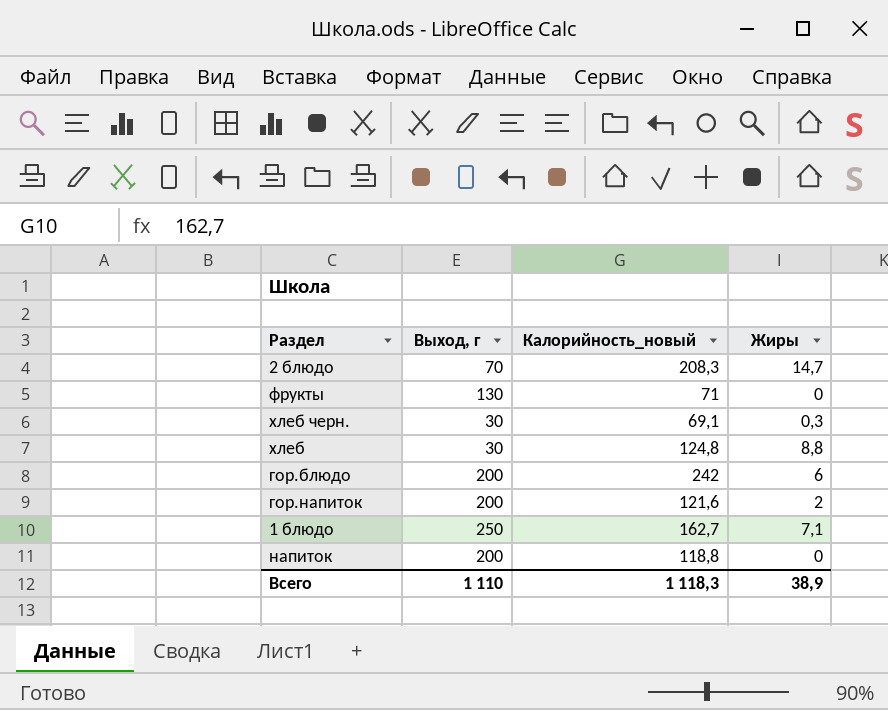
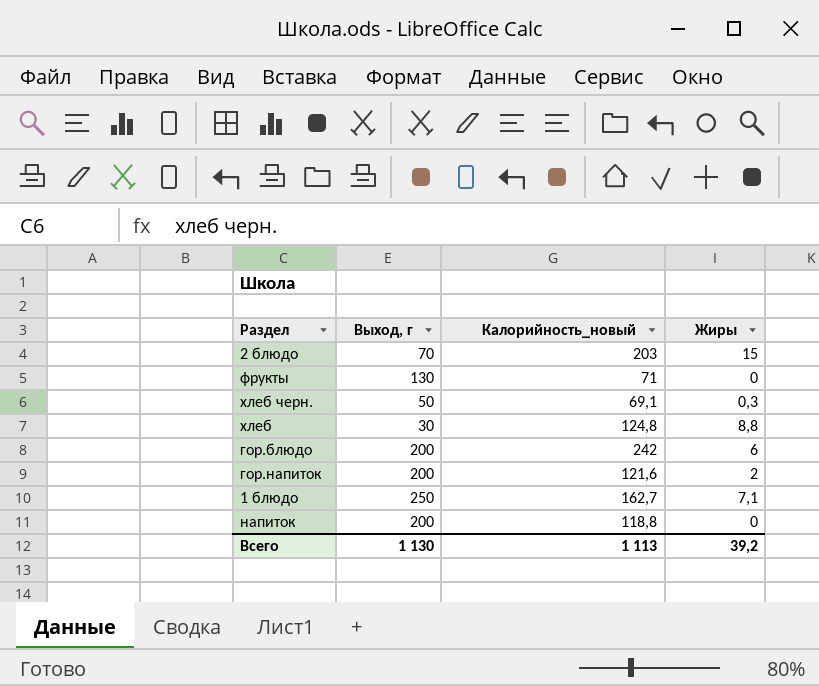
2 блюдо | Калорийность_новый: 208,3 -> 203
2 блюдо | Жиры: 14,7 -> 15
хлеб черн. | Выход, г: 30 -> 50
Всего | Выход, г: 1 110 -> 1 130
Всего | Калорийность_новый: 1 118,3 -> 1 113
Всего | Жиры: 38,9 -> 39,2

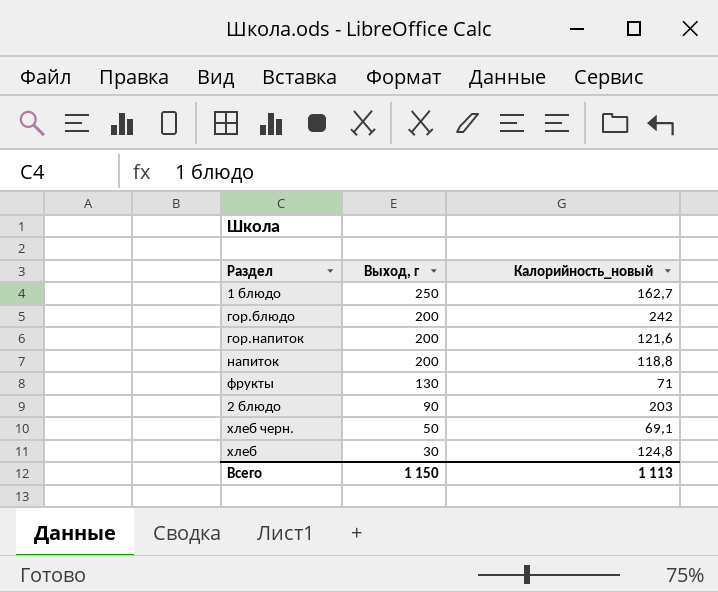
row order: none -> Выход, г descending
column Жиры | position: 4 -> none
2 блюдо | Выход, г: 70 -> 90
Всего | Выход, г: 1 130 -> 1 150

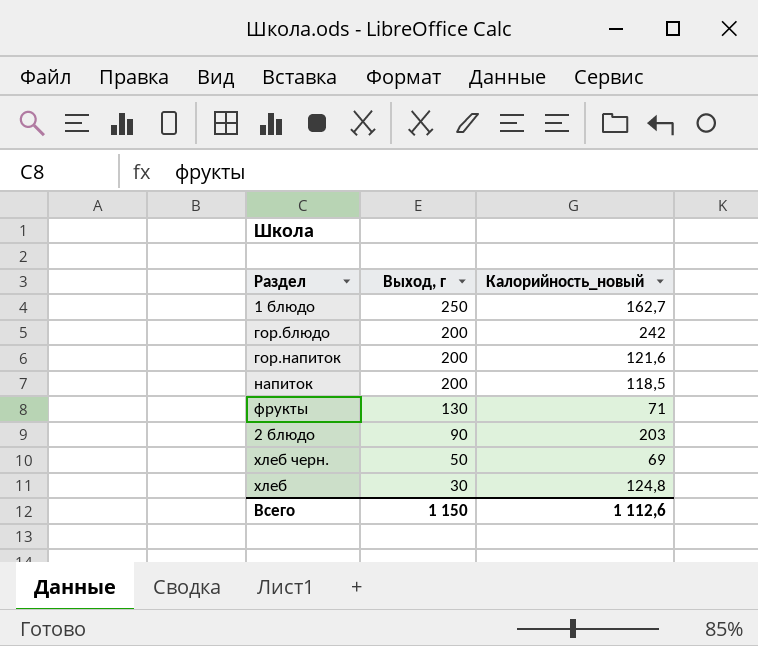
напиток | Калорийность_новый: 118,8 -> 118,5
хлеб черн. | Калорийность_новый: 69,1 -> 69
Всего | Калорийность_новый: 1 113 -> 1 112,6

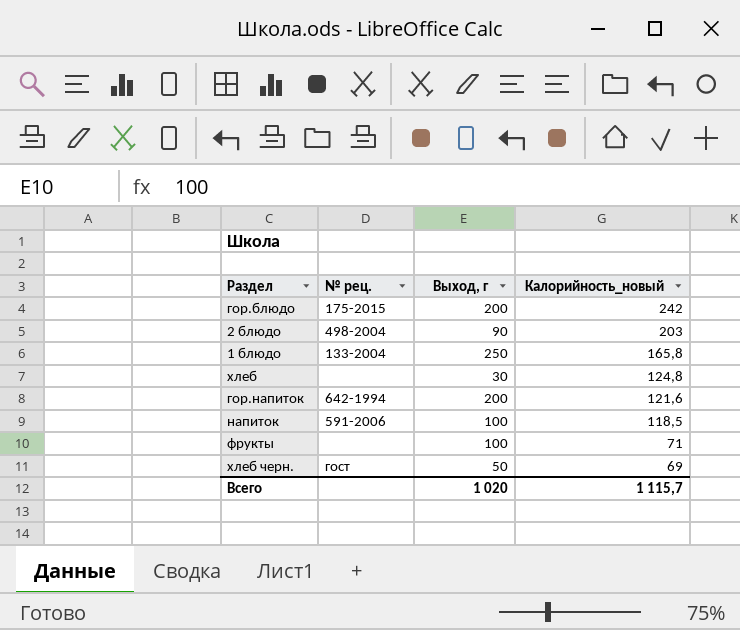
row order: Выход, г descending -> Калорийность_новый descending
column № рец. | position: none -> 2
1 блюдо | Калорийность_новый: 162,7 -> 165,8
напиток | Выход, г: 200 -> 100
фрукты | Выход, г: 130 -> 100
Всего | Выход, г: 1 150 -> 1 020
Всего | Калорийность_новый: 1 112,6 -> 1 115,7

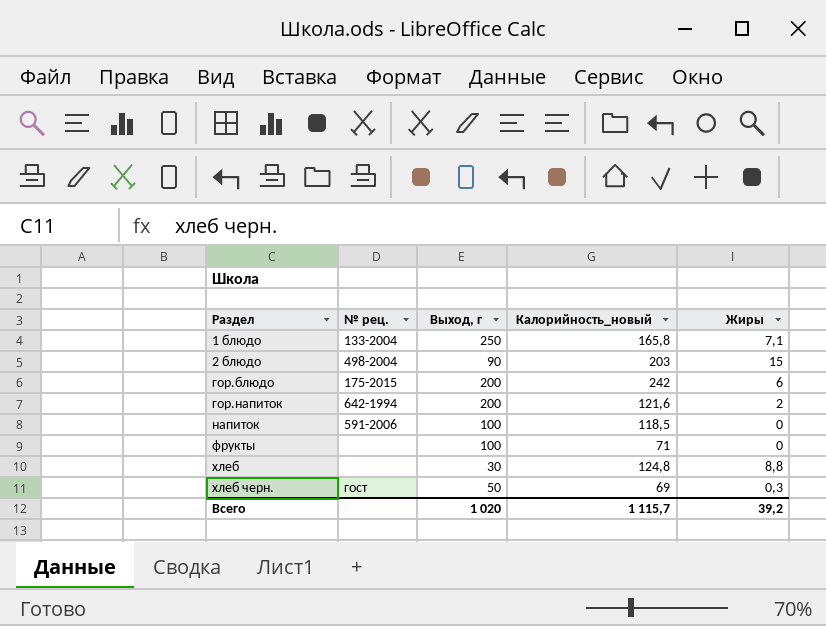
row order: Калорийность_новый descending -> Раздел ascending
column Жиры | position: none -> 5

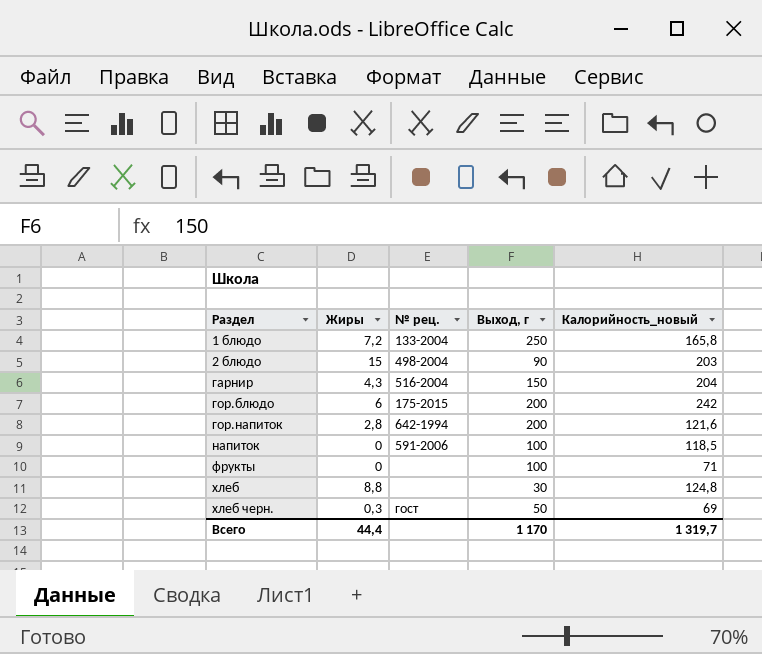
column Жиры | position: 5 -> 2
1 блюдо | Жиры: 7,1 -> 7,2
row гарнир: none -> 4,3 | 516-2004 | 150 | 204
гор.напиток | Жиры: 2 -> 2,8
Всего | Жиры: 39,2 -> 44,4
Всего | Выход, г: 1 020 -> 1 170
Всего | Калорийность_новый: 1 115,7 -> 1 319,7

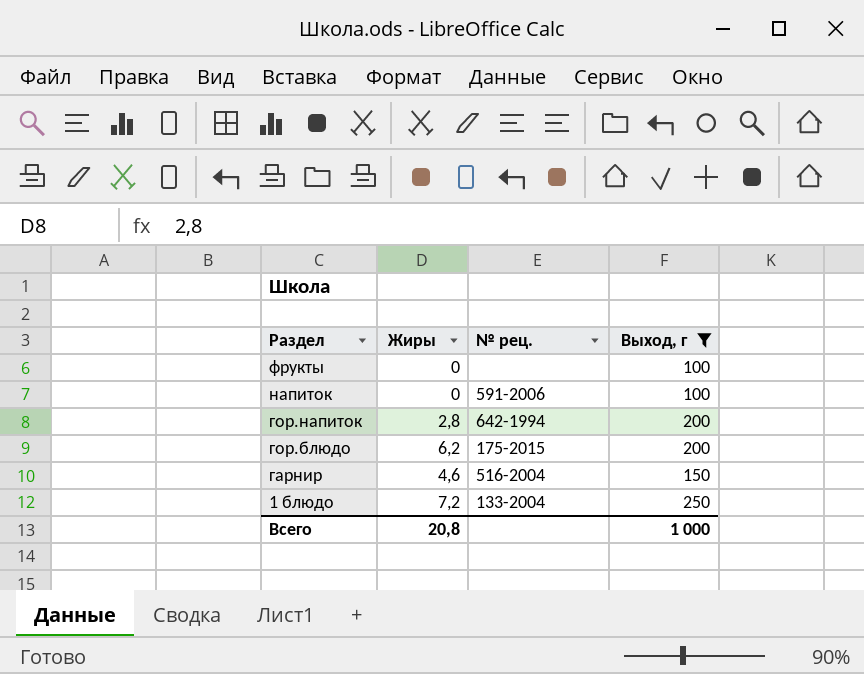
filter: none -> Выход, г >= 100
row order: Раздел ascending -> Раздел descending
column Калорийность_новый | position: 5 -> none
гор.блюдо | Жиры: 6 -> 6,2
гарнир | Жиры: 4,3 -> 4,6
Всего | Жиры: 44,4 -> 20,8
Всего | Выход, г: 1 170 -> 1 000

